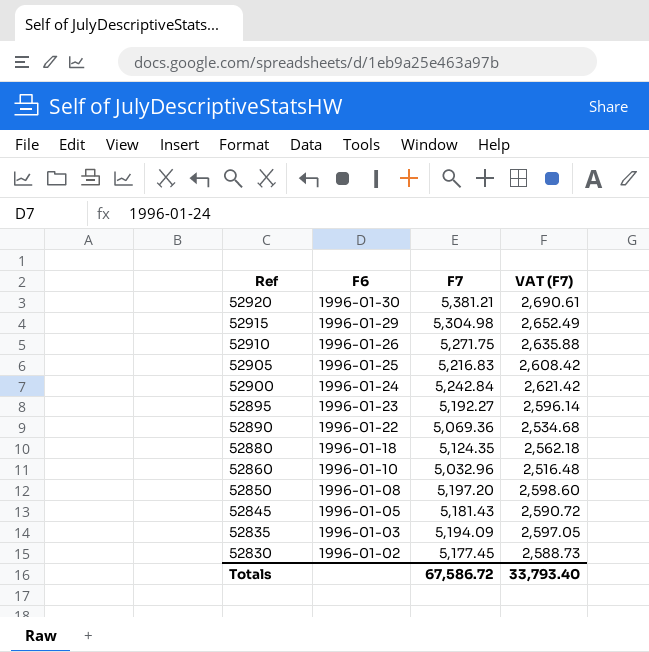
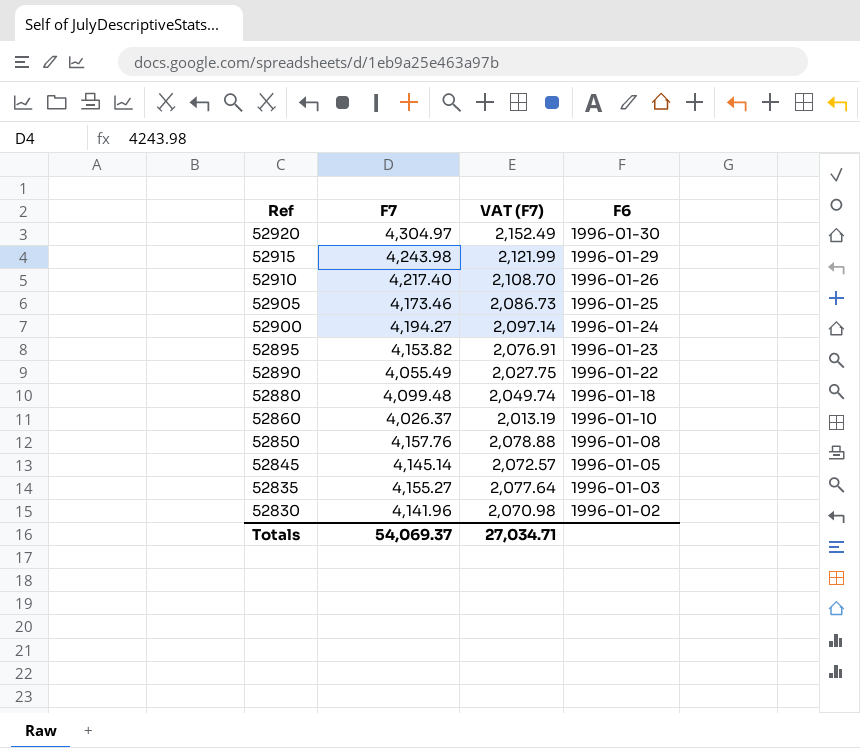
column F6 | position: 2 -> 4
52920 | F7: 5,381.21 -> 4,304.97
52920 | VAT (F7): 2,690.61 -> 2,152.49
52915 | F7: 5,304.98 -> 4,243.98
52915 | VAT (F7): 2,652.49 -> 2,121.99
52910 | F7: 5,271.75 -> 4,217.40
52910 | VAT (F7): 2,635.88 -> 2,108.70
52905 | F7: 5,216.83 -> 4,173.46
52905 | VAT (F7): 2,608.42 -> 2,086.73
52900 | F7: 5,242.84 -> 4,194.27
52900 | VAT (F7): 2,621.42 -> 2,097.14
52895 | F7: 5,192.27 -> 4,153.82
52895 | VAT (F7): 2,596.14 -> 2,076.91
52890 | F7: 5,069.36 -> 4,055.49
52890 | VAT (F7): 2,534.68 -> 2,027.75
52880 | F7: 5,124.35 -> 4,099.48
52880 | VAT (F7): 2,562.18 -> 2,049.74
52860 | F7: 5,032.96 -> 4,026.37
52860 | VAT (F7): 2,516.48 -> 2,013.19
52850 | F7: 5,197.20 -> 4,157.76
52850 | VAT (F7): 2,598.60 -> 2,078.88
52845 | F7: 5,181.43 -> 4,145.14
52845 | VAT (F7): 2,590.72 -> 2,072.57
52835 | F7: 5,194.09 -> 4,155.27
52835 | VAT (F7): 2,597.05 -> 2,077.64
52830 | F7: 5,177.45 -> 4,141.96
52830 | VAT (F7): 2,588.73 -> 2,070.98
Totals | F7: 67,586.72 -> 54,069.37
Totals | VAT (F7): 33,793.40 -> 27,034.71

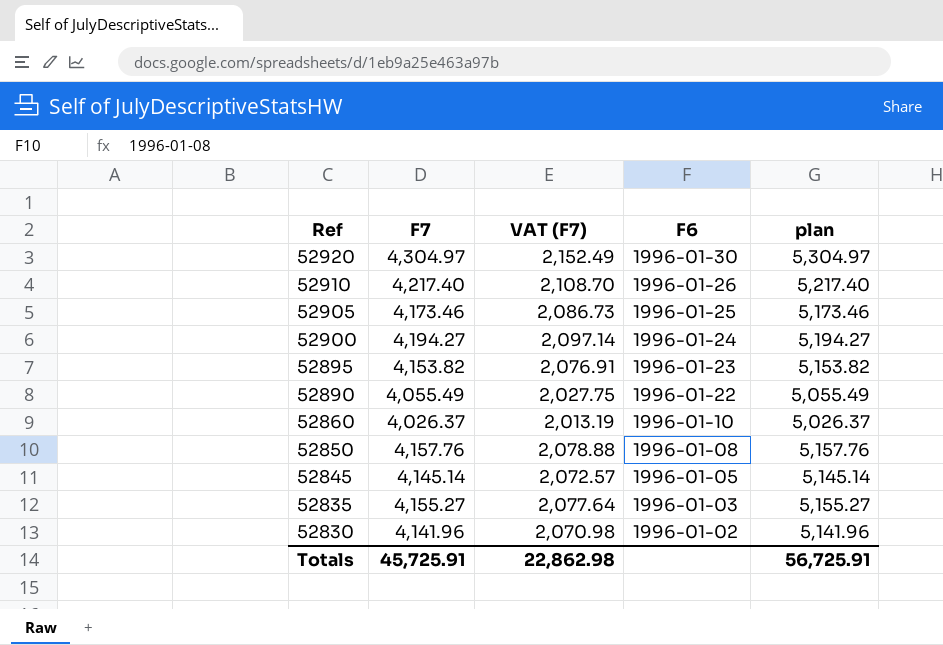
column plan | formula: none -> [F7] + 1000
row 52915: 4,243.98 | 2,121.99 | 1996-01-29 -> none
row 52880: 4,099.48 | 2,049.74 | 1996-01-18 -> none
Totals | F7: 54,069.37 -> 45,725.91
Totals | VAT (F7): 27,034.71 -> 22,862.98

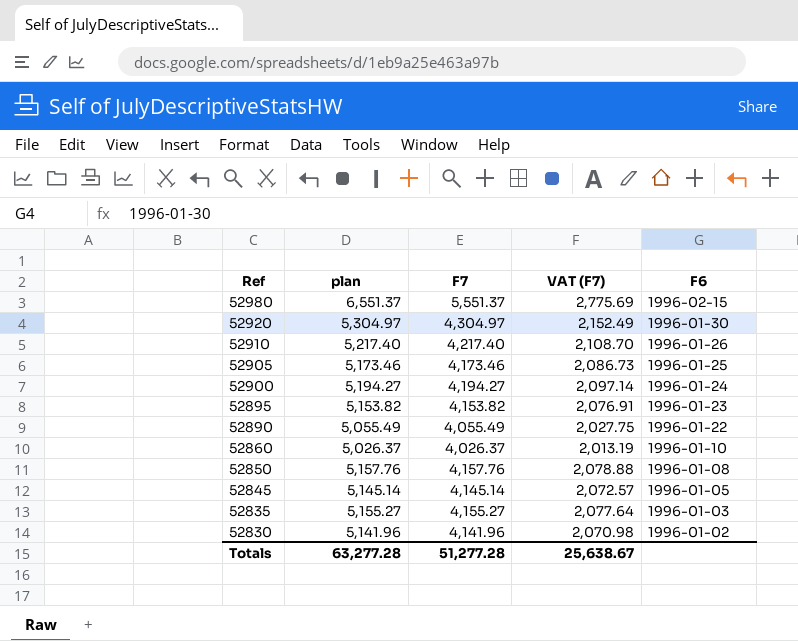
column plan | position: 5 -> 2
row 52980: none -> 6,551.37 | 5,551.37 | 2,775.69 | 1996-02-15
Totals | plan: 56,725.91 -> 63,277.28
Totals | F7: 45,725.91 -> 51,277.28
Totals | VAT (F7): 22,862.98 -> 25,638.67

